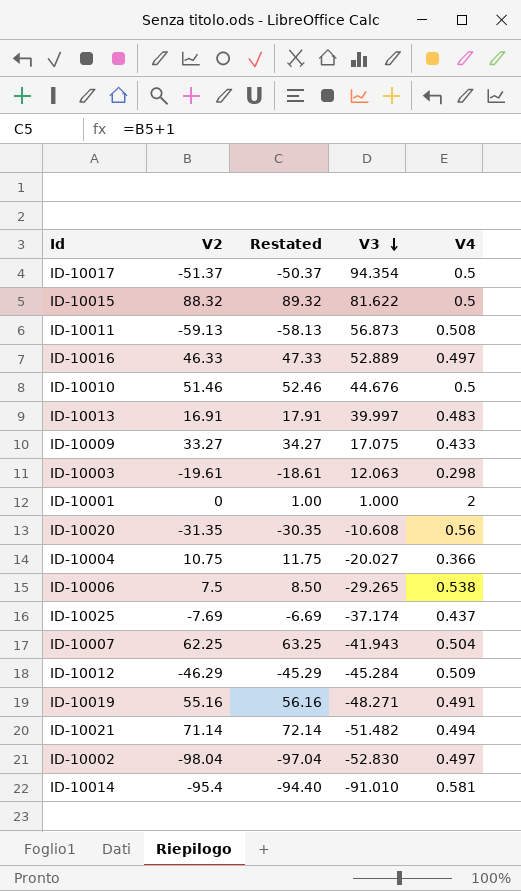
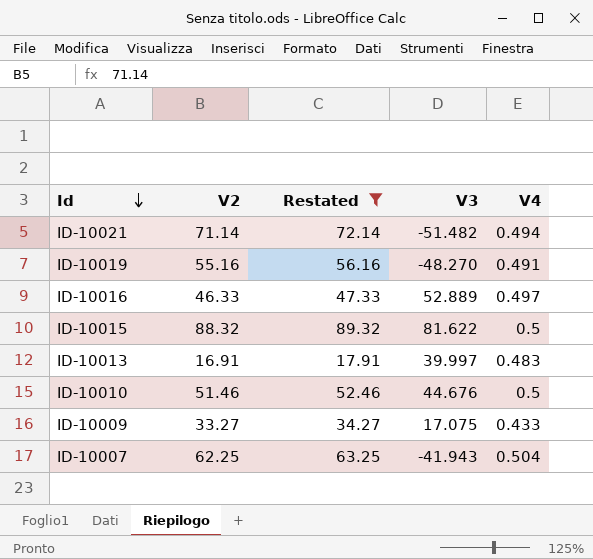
filter: none -> Restated >= 17.91
row order: V3 descending -> Id descending
ID-10019 | V3: -48.271 -> -48.270

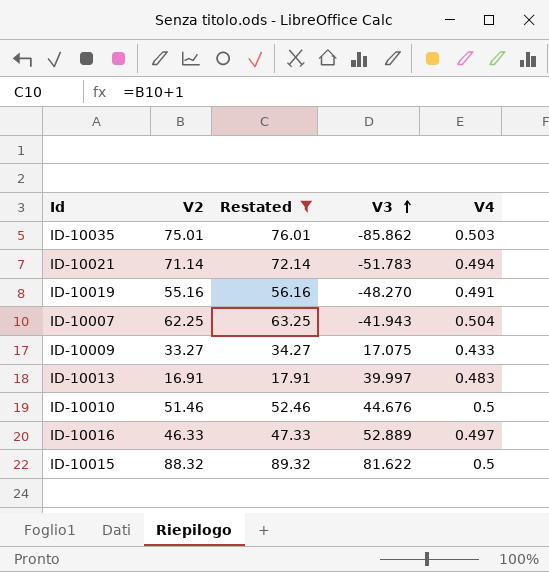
row order: Id descending -> V3 ascending
row ID-10035: none -> 75.01 | 76.01 | -85.862 | 0.503
ID-10021 | V3: -51.482 -> -51.783

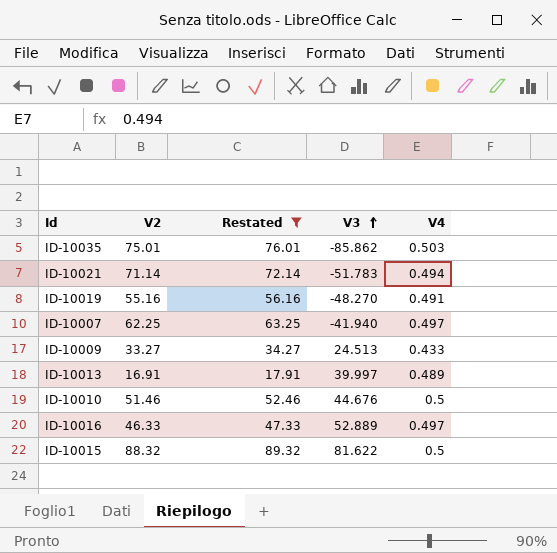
ID-10007 | V3: -41.943 -> -41.940
ID-10007 | V4: 0.504 -> 0.497
ID-10009 | V3: 17.075 -> 24.513
ID-10013 | V4: 0.483 -> 0.489

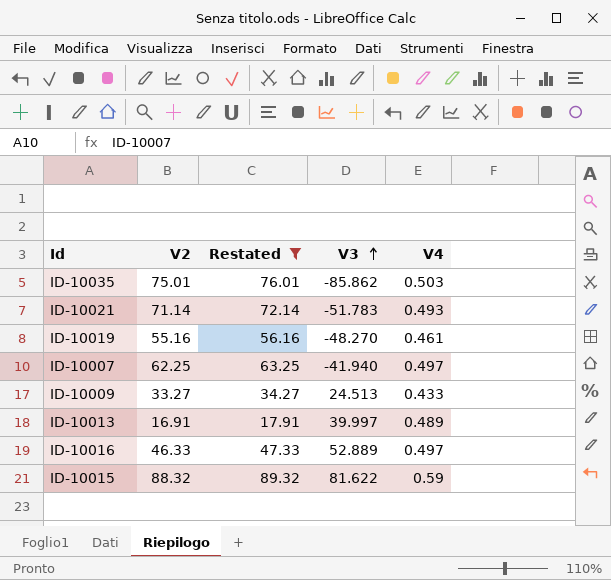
row ID-10010: 51.46 | 52.46 | 44.676 | 0.5 -> none
ID-10021 | V4: 0.494 -> 0.493
ID-10019 | V4: 0.491 -> 0.461
ID-10015 | V4: 0.5 -> 0.59

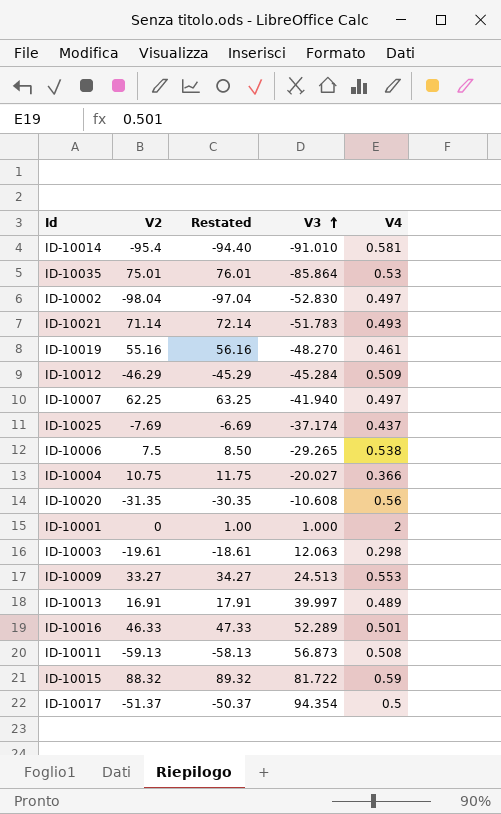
filter: Restated >= 17.91 -> none
ID-10035 | V3: -85.862 -> -85.864
ID-10035 | V4: 0.503 -> 0.53
ID-10009 | V4: 0.433 -> 0.553
ID-10016 | V3: 52.889 -> 52.289
ID-10016 | V4: 0.497 -> 0.501
ID-10015 | V3: 81.622 -> 81.722

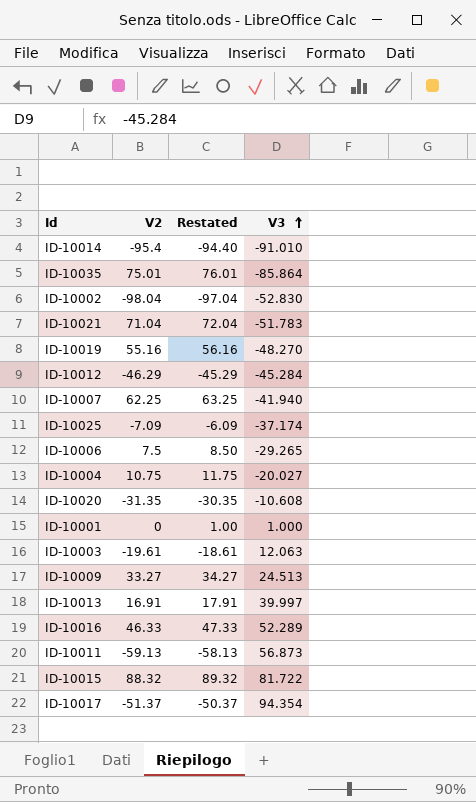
column V4 | position: 5 -> none
ID-10021 | V2: 71.14 -> 71.04
ID-10021 | Restated: 72.14 -> 72.04
ID-10025 | V2: -7.69 -> -7.09
ID-10025 | Restated: -6.69 -> -6.09

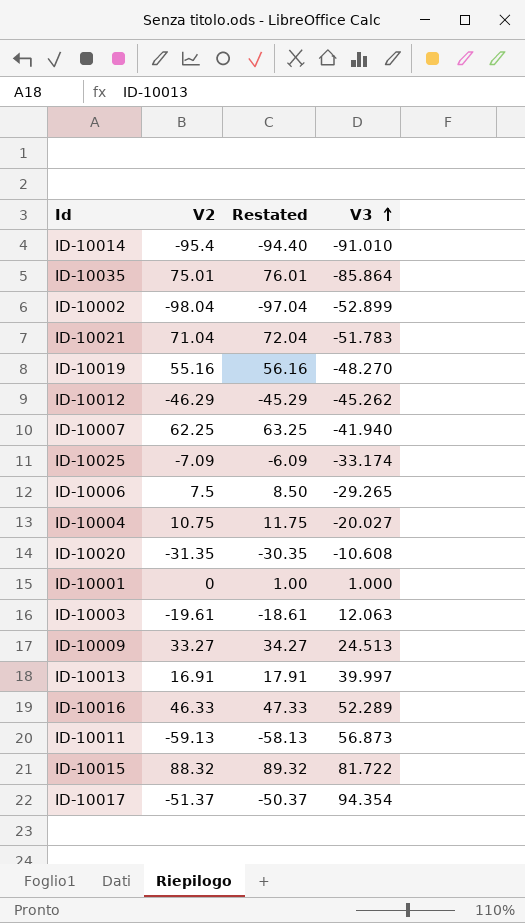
ID-10002 | V3: -52.830 -> -52.899
ID-10012 | V3: -45.284 -> -45.262
ID-10025 | V3: -37.174 -> -33.174

